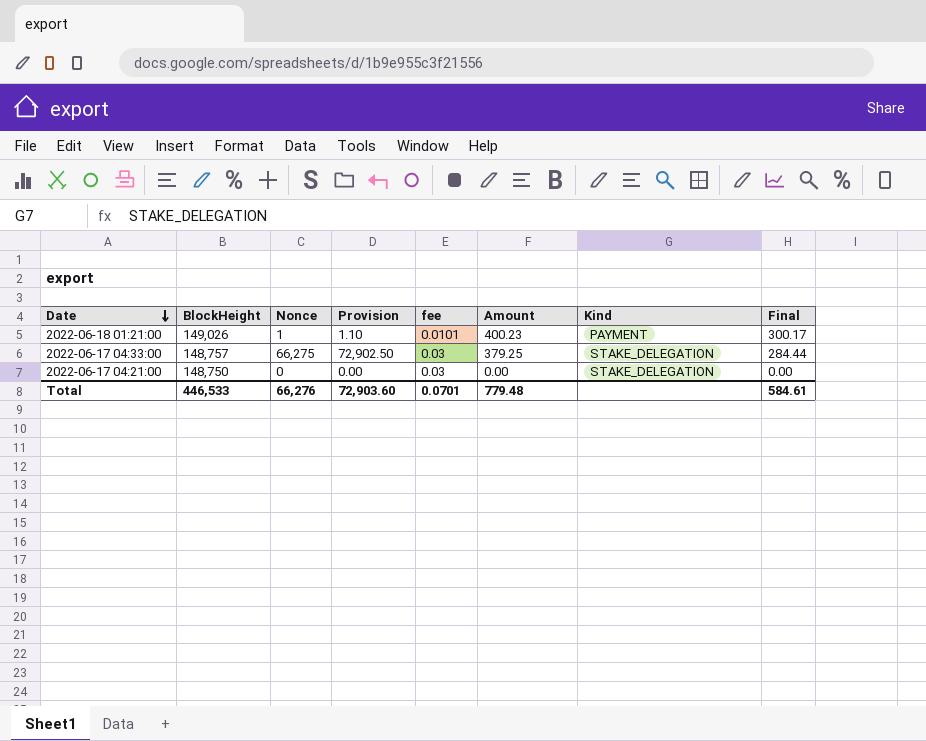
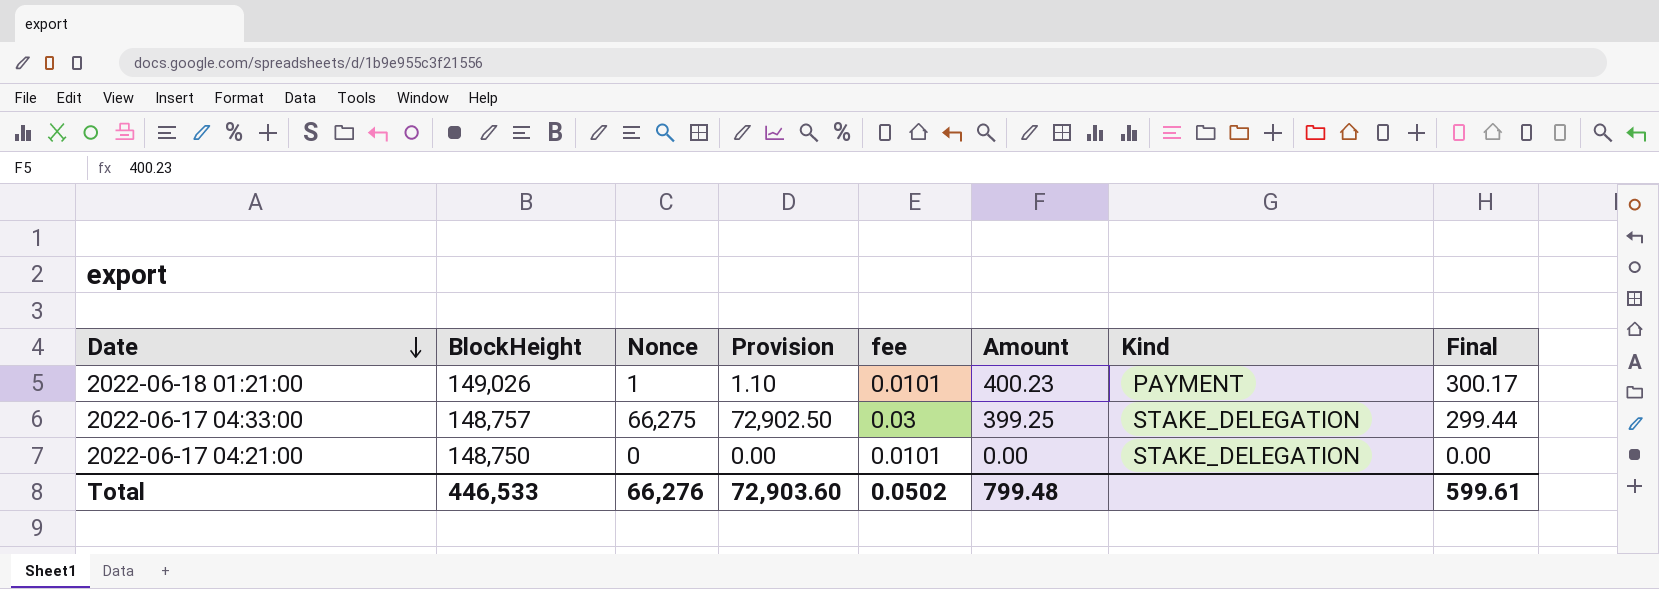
2022-06-17 04:33:00 | Amount: 379.25 -> 399.25
2022-06-17 04:33:00 | Final: 284.44 -> 299.44
2022-06-17 04:21:00 | fee: 0.03 -> 0.0101
Total | fee: 0.0701 -> 0.0502
Total | Amount: 779.48 -> 799.48
Total | Final: 584.61 -> 599.61

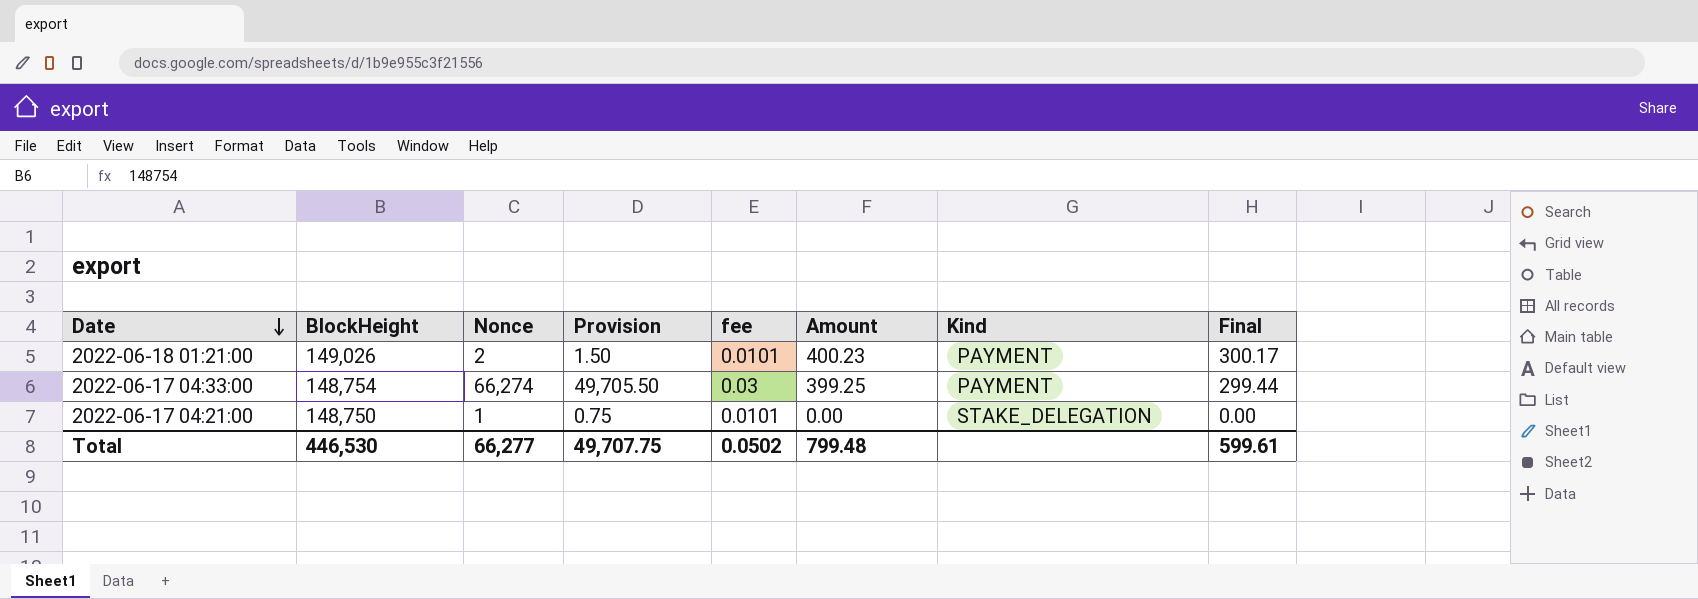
column Provision | formula: [Nonce] * 1.1 -> [Nonce] * 0.75
2022-06-18 01:21:00 | Nonce: 1 -> 2
2022-06-17 04:33:00 | BlockHeight: 148,757 -> 148,754
2022-06-17 04:33:00 | Nonce: 66,275 -> 66,274
2022-06-17 04:33:00 | Kind: STAKE_DELEGATION -> PAYMENT
2022-06-17 04:21:00 | Nonce: 0 -> 1
Total | BlockHeight: 446,533 -> 446,530
Total | Nonce: 66,276 -> 66,277
Total | Provision: 72,903.60 -> 49,707.75

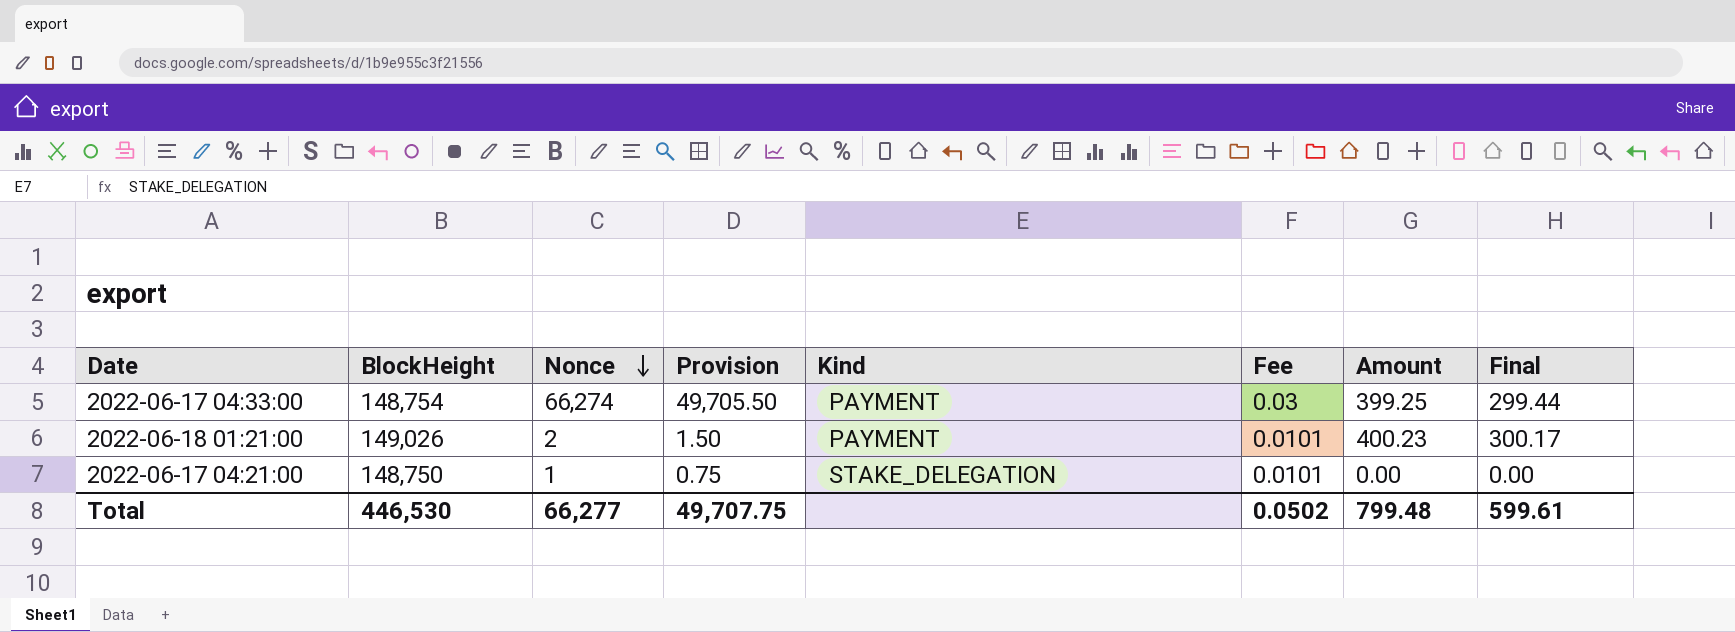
row order: Date descending -> Nonce descending
column Kind | position: 7 -> 5
column name: fee -> Fee

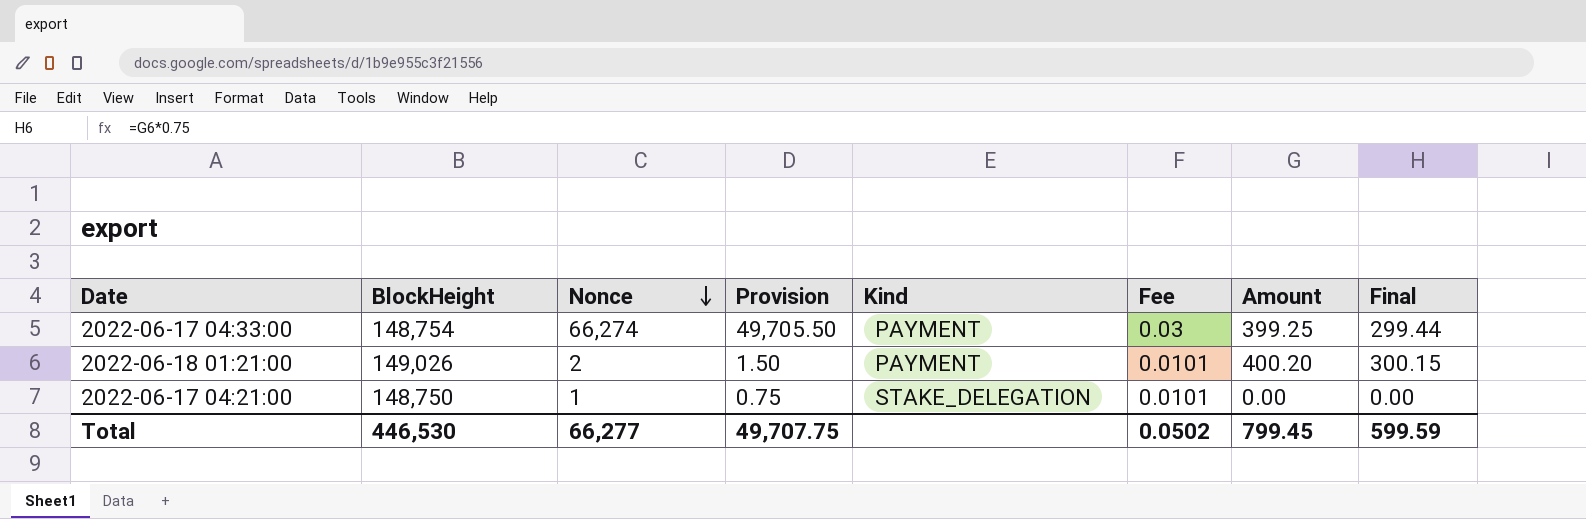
2022-06-18 01:21:00 | Amount: 400.23 -> 400.20
2022-06-18 01:21:00 | Final: 300.17 -> 300.15
Total | Amount: 799.48 -> 799.45
Total | Final: 599.61 -> 599.59

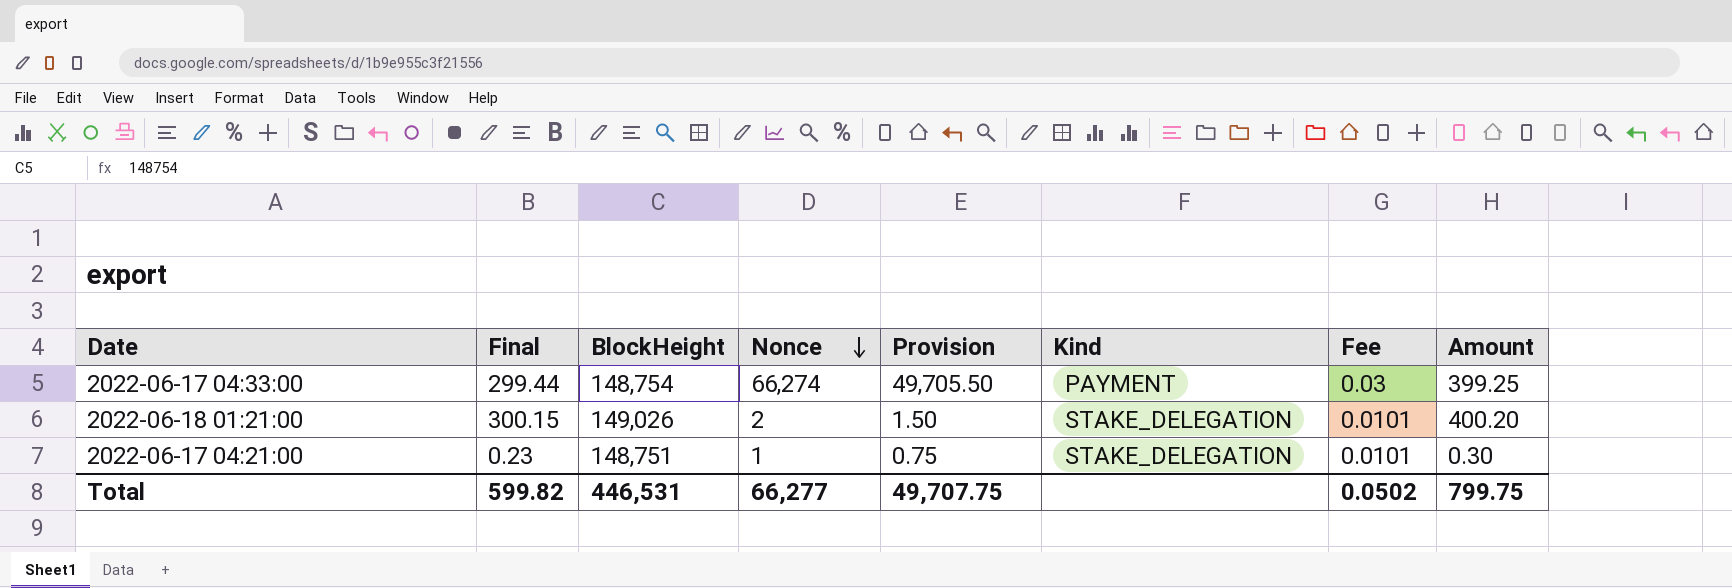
column Final | position: 8 -> 2
2022-06-18 01:21:00 | Kind: PAYMENT -> STAKE_DELEGATION
2022-06-17 04:21:00 | Final: 0.00 -> 0.23
2022-06-17 04:21:00 | BlockHeight: 148,750 -> 148,751
2022-06-17 04:21:00 | Amount: 0.00 -> 0.30
Total | Final: 599.59 -> 599.82
Total | BlockHeight: 446,530 -> 446,531
Total | Amount: 799.45 -> 799.75

